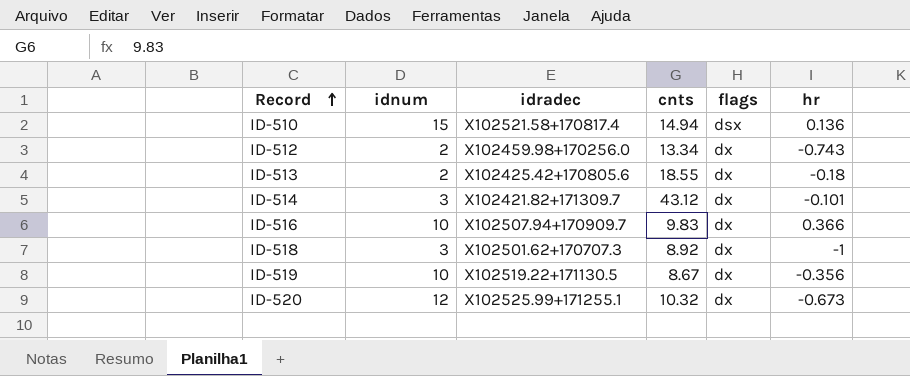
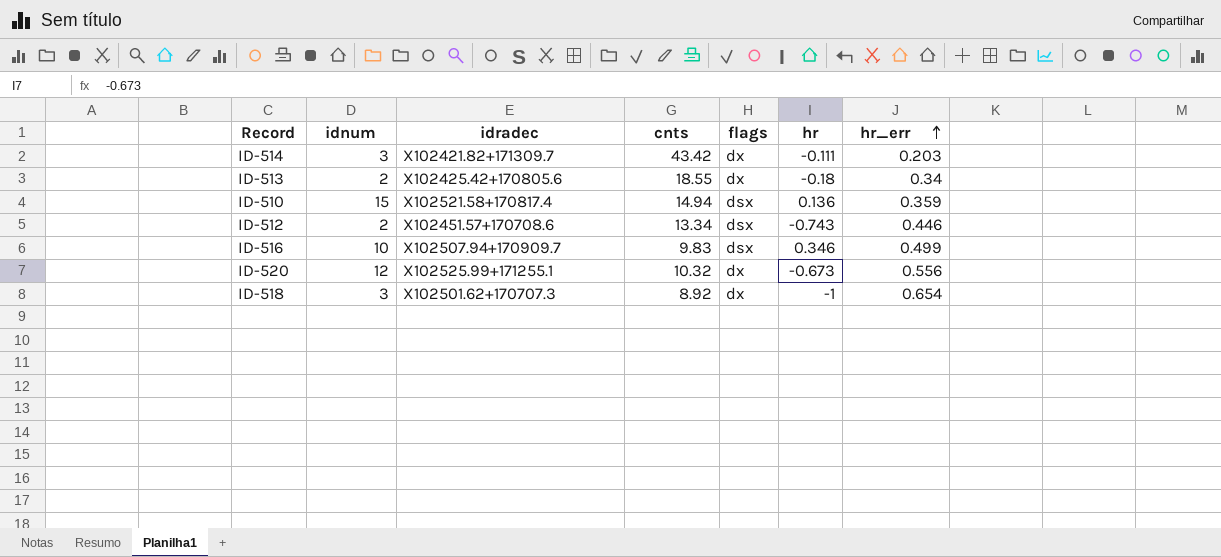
row order: Record ascending -> hr_err ascending
column hr_err | position: none -> 7
row ID-519: 10 | X102519.22+171130.5 | 8.67 | dx | -0.356 -> none
ID-514 | cnts: 43.12 -> 43.42
ID-514 | hr: -0.101 -> -0.111
ID-512 | idradec: X102459.98+170256.0 -> X102451.57+170708.6
ID-512 | flags: dx -> dsx
ID-516 | flags: dx -> dsx
ID-516 | hr: 0.366 -> 0.346

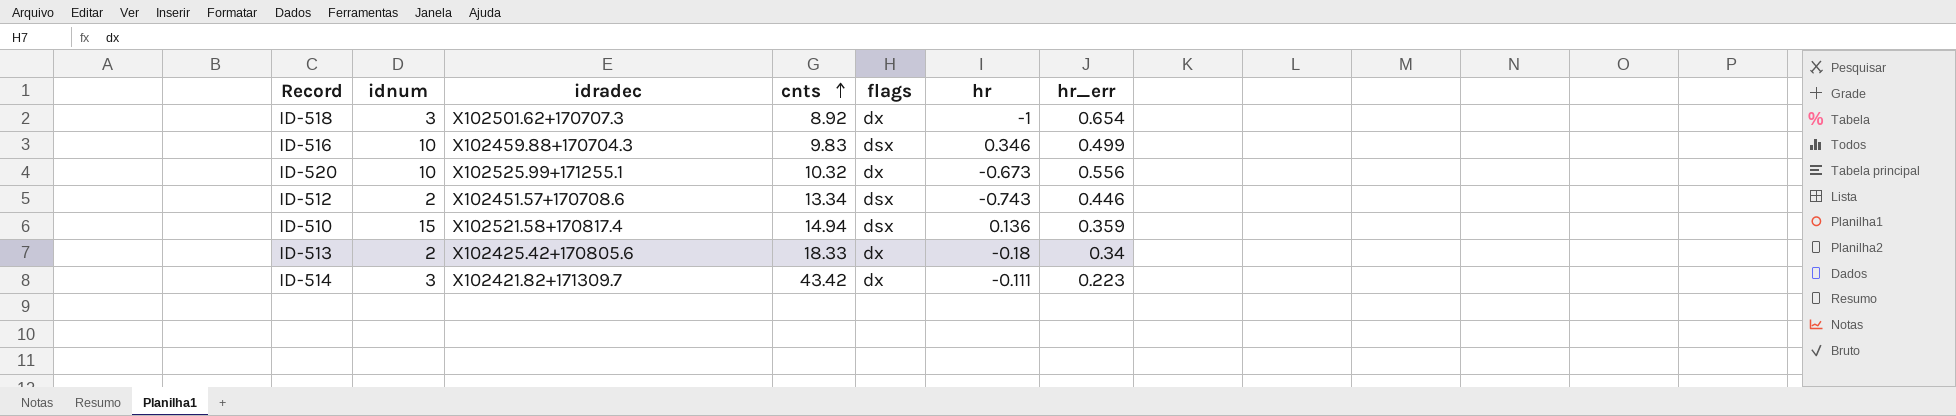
row order: hr_err ascending -> cnts ascending
ID-516 | idradec: X102507.94+170909.7 -> X102459.88+170704.3
ID-520 | idnum: 12 -> 10
ID-513 | cnts: 18.55 -> 18.33
ID-514 | hr_err: 0.203 -> 0.223

